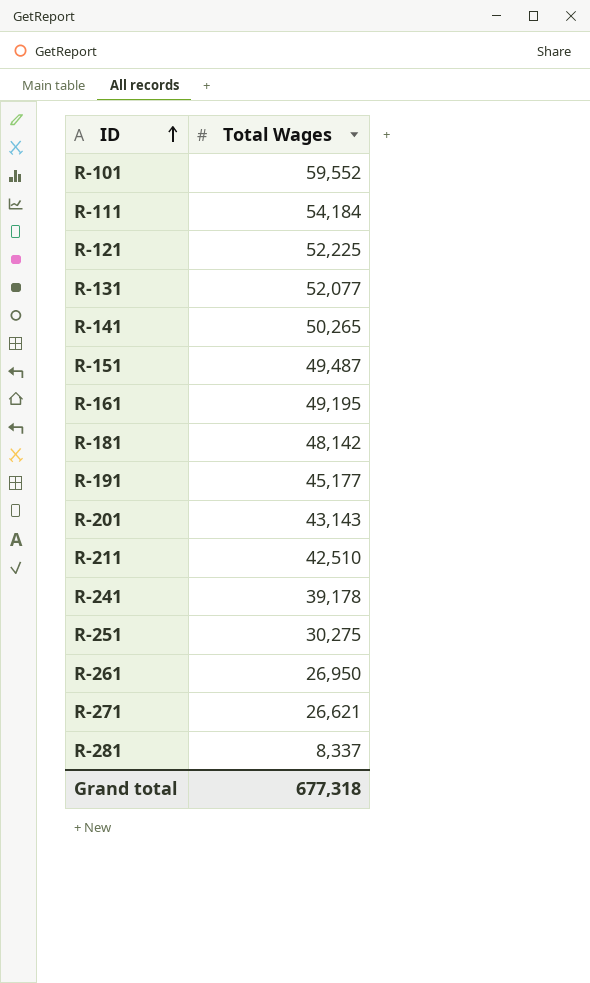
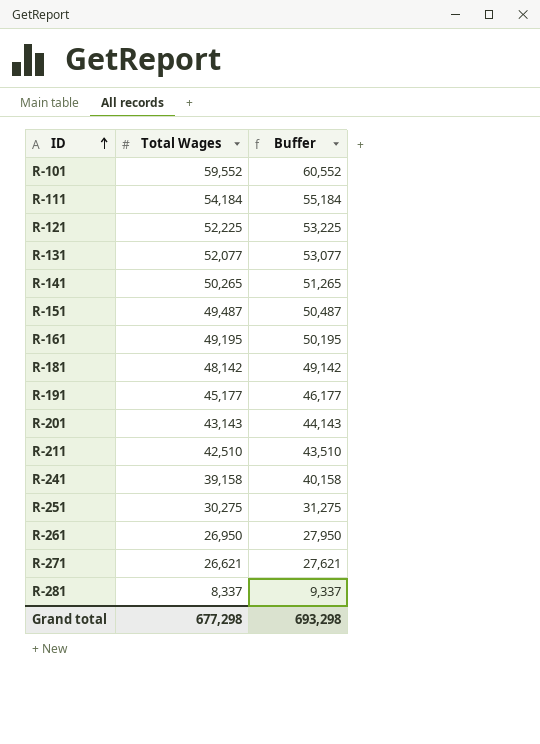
column Buffer | formula: none -> [Total Wages] + 1000
R-241 | Total Wages: 39,178 -> 39,158
Grand total | Total Wages: 677,318 -> 677,298

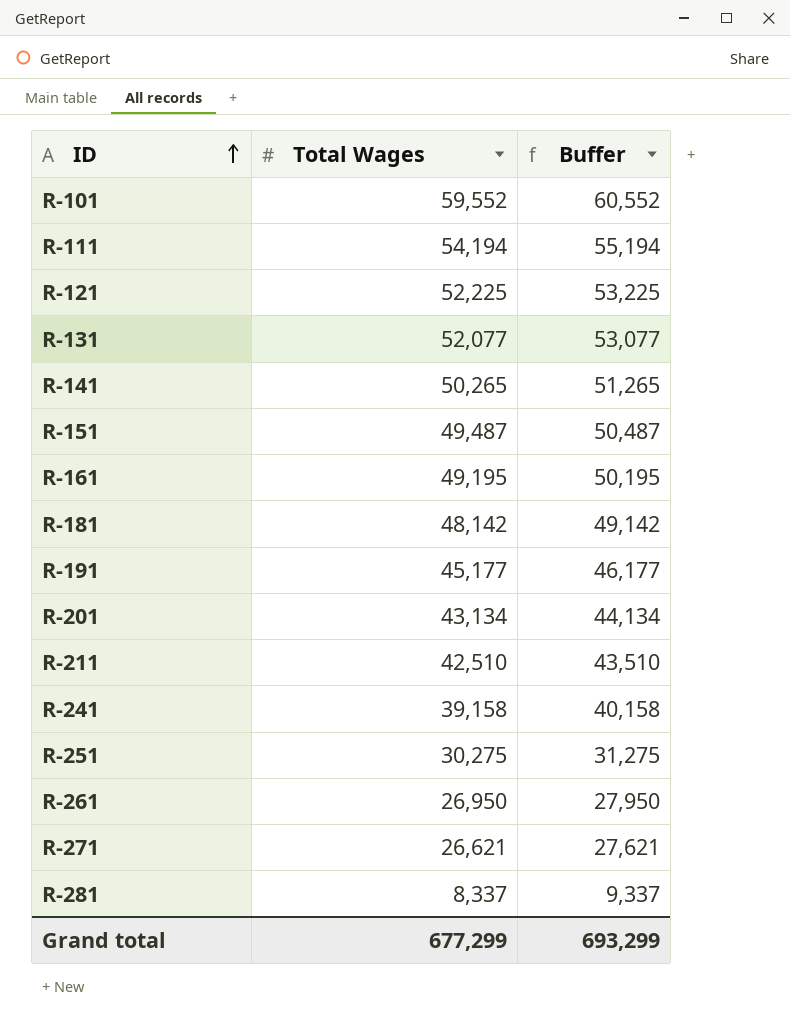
R-111 | Total Wages: 54,184 -> 54,194
R-111 | Buffer: 55,184 -> 55,194
R-201 | Total Wages: 43,143 -> 43,134
R-201 | Buffer: 44,143 -> 44,134
Grand total | Total Wages: 677,298 -> 677,299
Grand total | Buffer: 693,298 -> 693,299

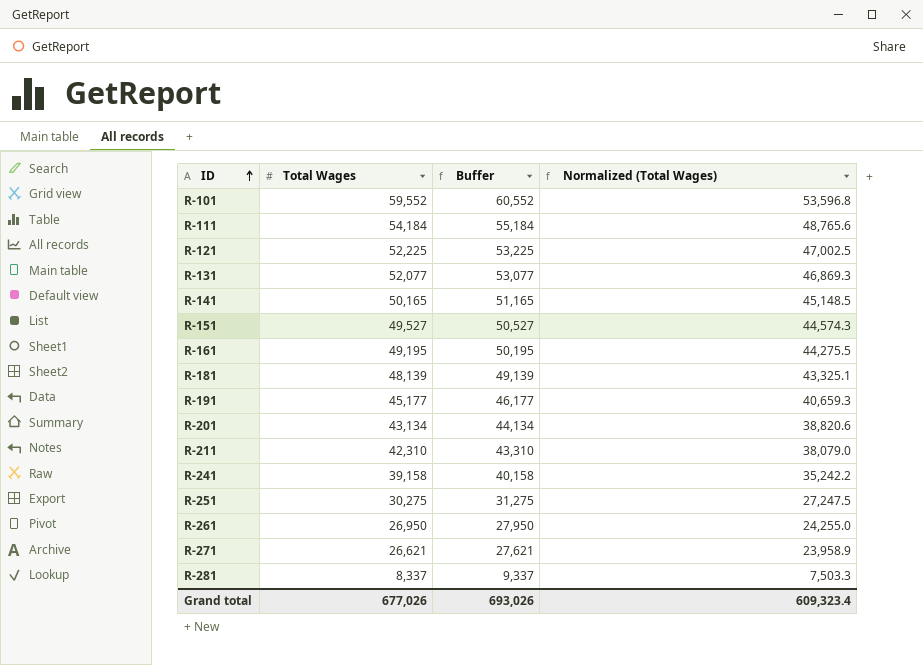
column Normalized (Total Wages) | formula: none -> [Total Wages] * 0.9
R-111 | Total Wages: 54,194 -> 54,184
R-111 | Buffer: 55,194 -> 55,184
R-141 | Total Wages: 50,265 -> 50,165
R-141 | Buffer: 51,265 -> 51,165
R-151 | Total Wages: 49,487 -> 49,527
R-151 | Buffer: 50,487 -> 50,527
R-181 | Total Wages: 48,142 -> 48,139
R-181 | Buffer: 49,142 -> 49,139
R-211 | Total Wages: 42,510 -> 42,310
R-211 | Buffer: 43,510 -> 43,310
Grand total | Total Wages: 677,299 -> 677,026
Grand total | Buffer: 693,299 -> 693,026

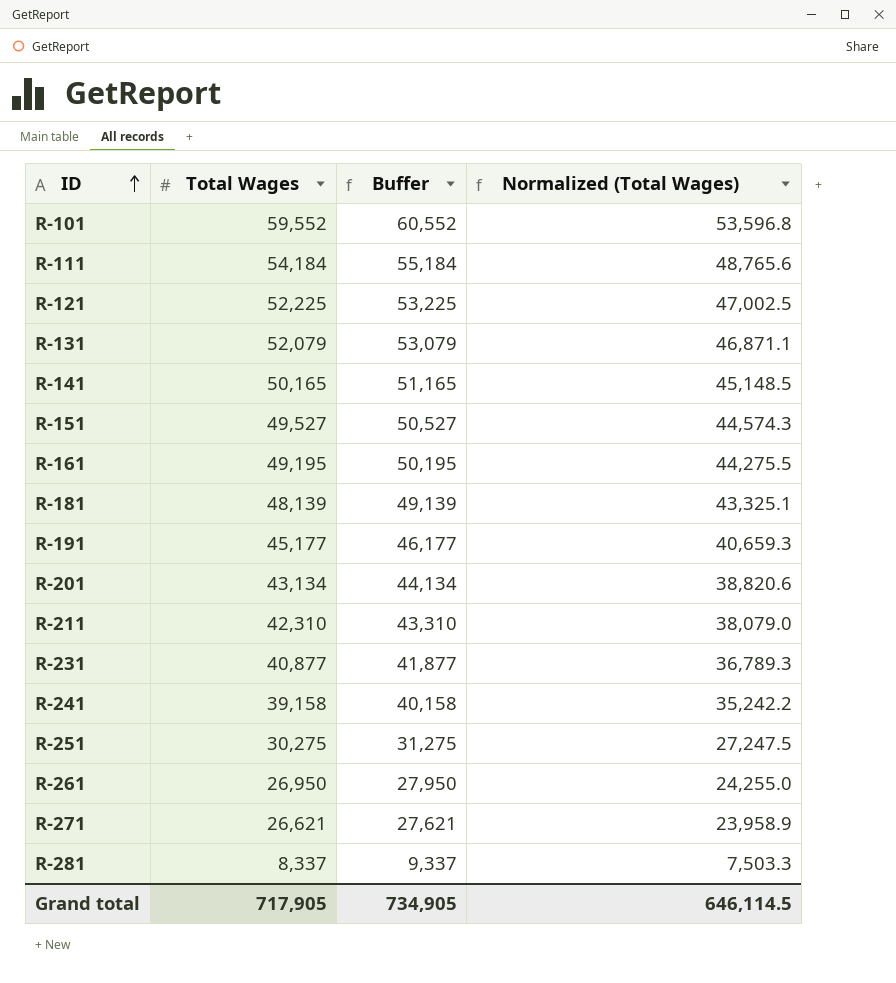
R-131 | Total Wages: 52,077 -> 52,079
R-131 | Buffer: 53,077 -> 53,079
R-131 | Normalized (Total Wages): 46,869.3 -> 46,871.1
row R-231: none -> 40,877 | 41,877 | 36,789.3
Grand total | Total Wages: 677,026 -> 717,905
Grand total | Buffer: 693,026 -> 734,905
Grand total | Normalized (Total Wages): 609,323.4 -> 646,114.5

